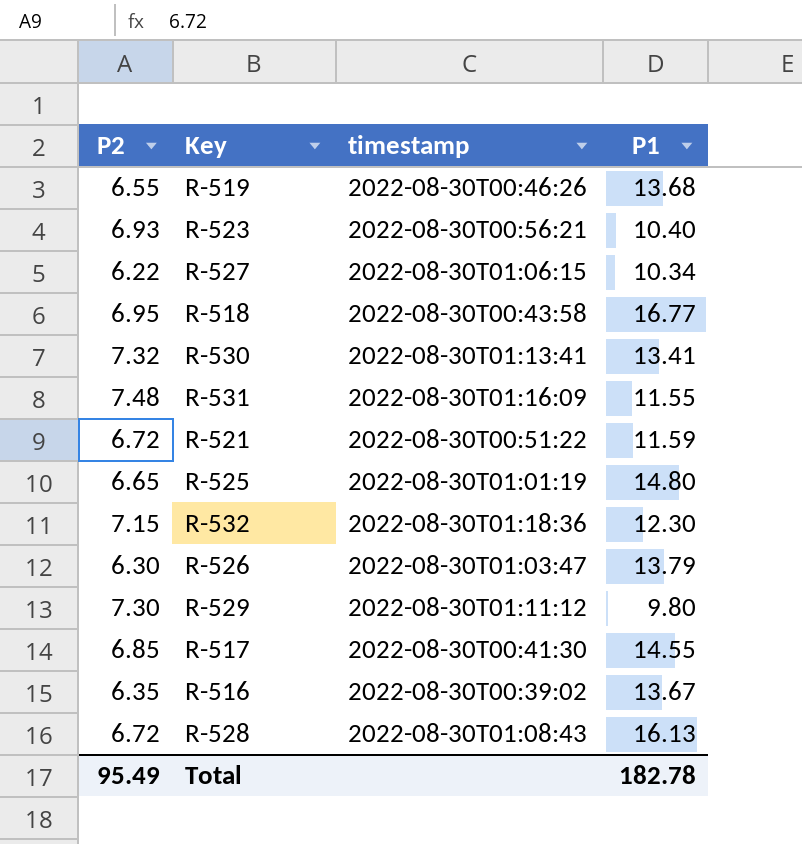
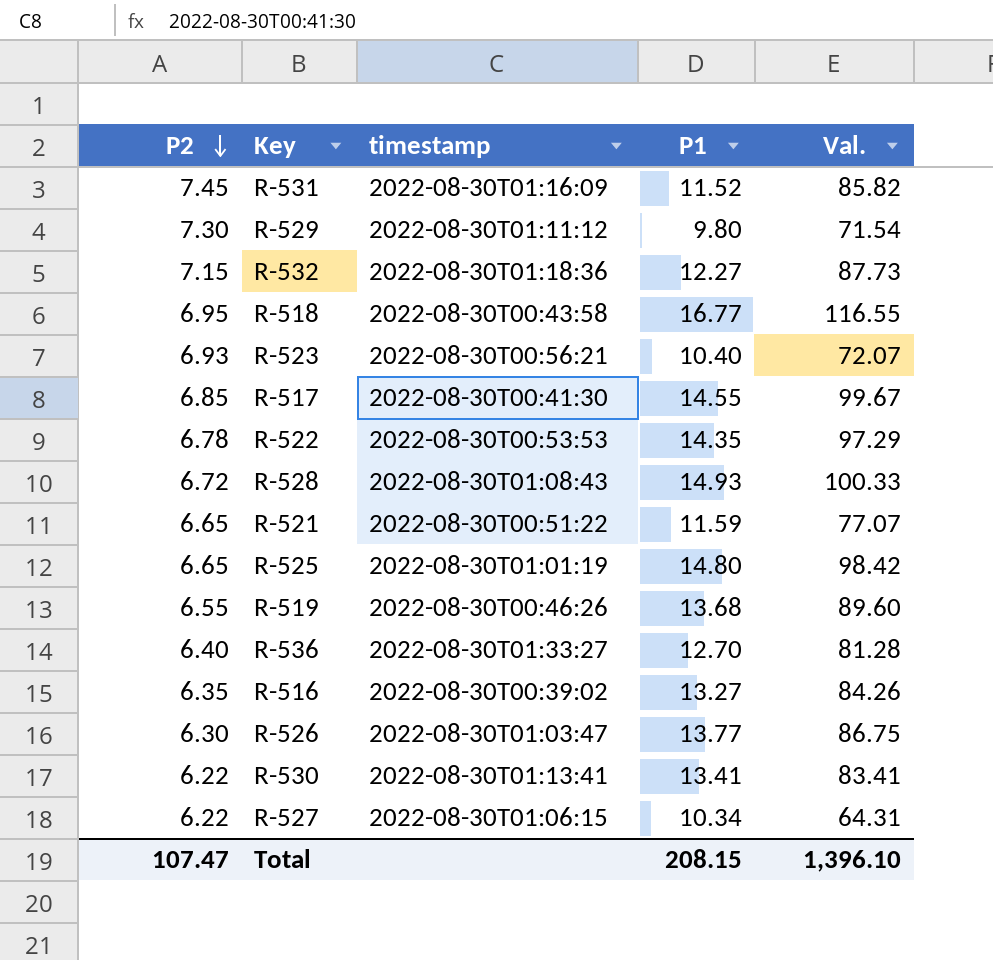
row order: none -> P2 descending
column Val. | formula: none -> [P2] * [P1]
R-531 | P2: 7.48 -> 7.45
R-531 | P1: 11.55 -> 11.52
R-532 | P1: 12.30 -> 12.27
row R-522: none -> 6.78 | 2022-08-30T00:53:53 | 14.35 | 97.29
R-528 | P1: 16.13 -> 14.93
R-521 | P2: 6.72 -> 6.65
row R-536: none -> 6.40 | 2022-08-30T01:33:27 | 12.70 | 81.28
R-516 | P1: 13.67 -> 13.27
R-526 | P1: 13.79 -> 13.77
R-530 | P2: 7.32 -> 6.22
Total | P2: 95.49 -> 107.47
Total | P1: 182.78 -> 208.15

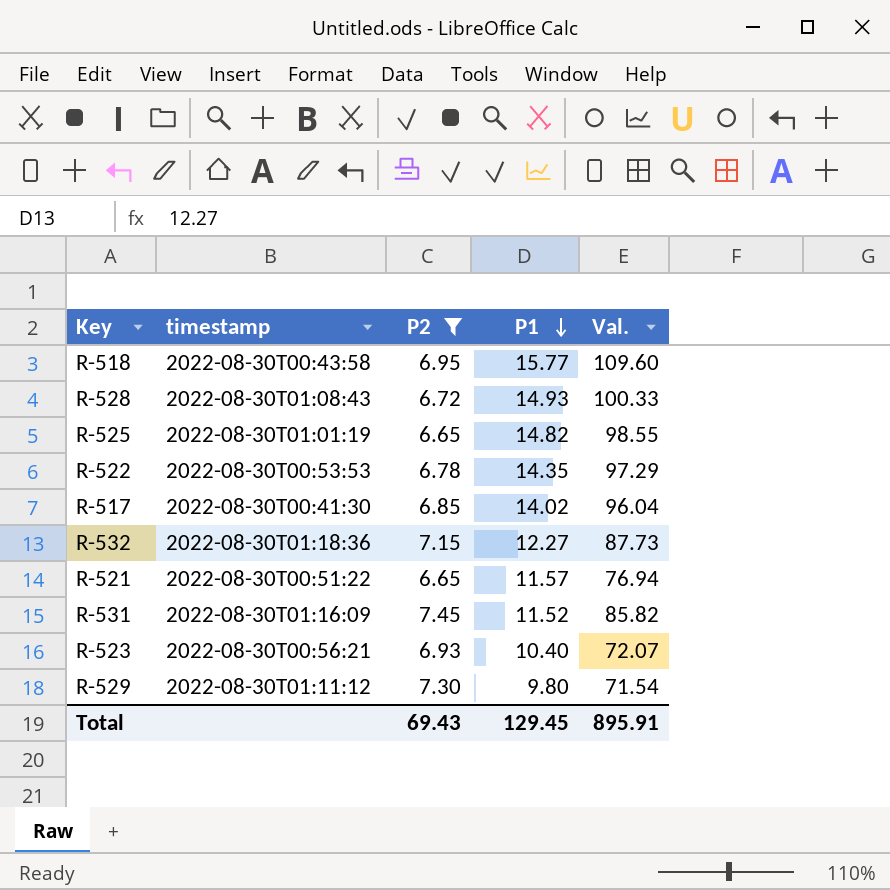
filter: none -> P2 >= 6.65
row order: P2 descending -> P1 descending
column P2 | position: 1 -> 3
R-518 | P1: 16.77 -> 15.77
R-518 | Val.: 116.55 -> 109.60
R-525 | P1: 14.80 -> 14.82
R-525 | Val.: 98.42 -> 98.55
R-517 | P1: 14.55 -> 14.02
R-517 | Val.: 99.67 -> 96.04
R-521 | P1: 11.59 -> 11.57
R-521 | Val.: 77.07 -> 76.94
Total | P2: 107.47 -> 69.43
Total | P1: 208.15 -> 129.45
Total | Val.: 1,396.10 -> 895.91

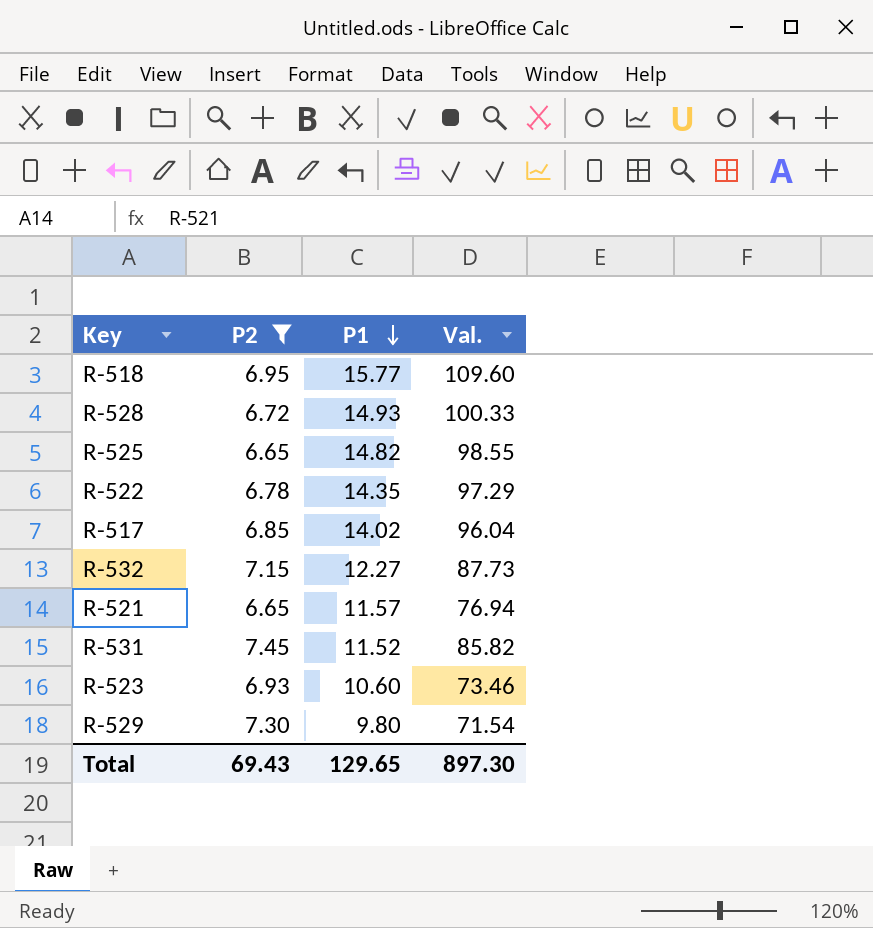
column timestamp | position: 2 -> none
R-523 | P1: 10.40 -> 10.60
R-523 | Val.: 72.07 -> 73.46
Total | P1: 129.45 -> 129.65
Total | Val.: 895.91 -> 897.30

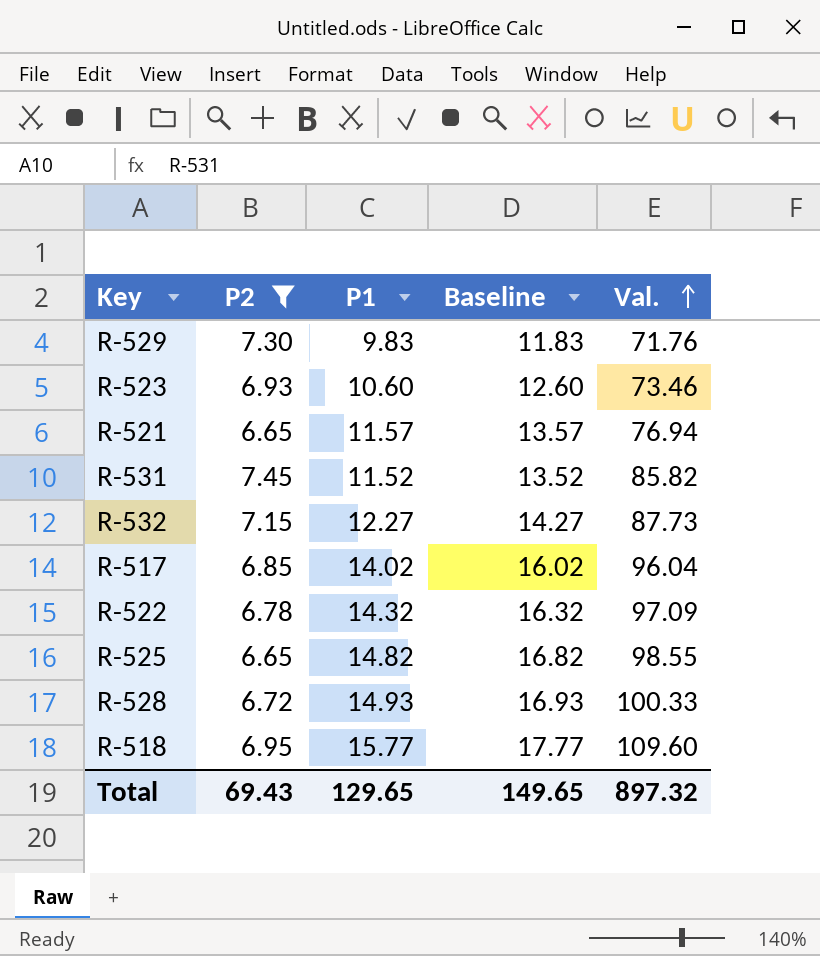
row order: P1 descending -> Val. ascending
column Baseline | formula: none -> [P1] + 2
R-529 | P1: 9.80 -> 9.83
R-529 | Val.: 71.54 -> 71.76
R-522 | P1: 14.35 -> 14.32
R-522 | Val.: 97.29 -> 97.09
Total | Val.: 897.30 -> 897.32

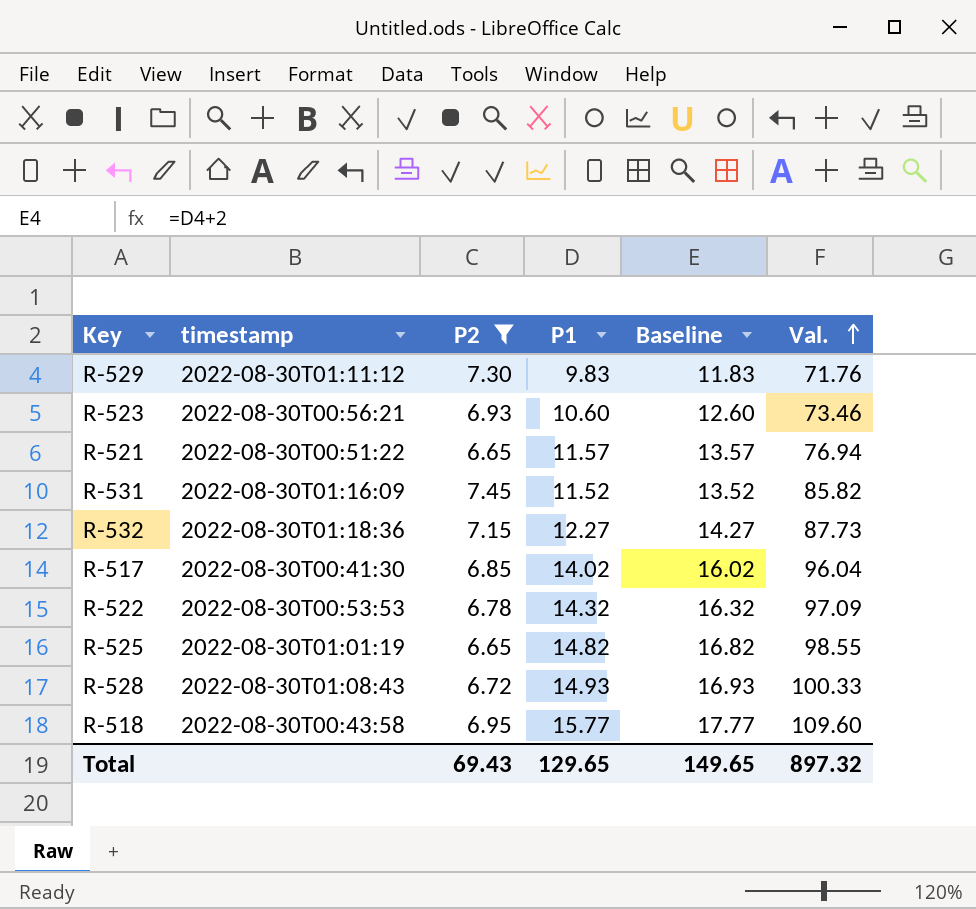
column timestamp | position: none -> 2

